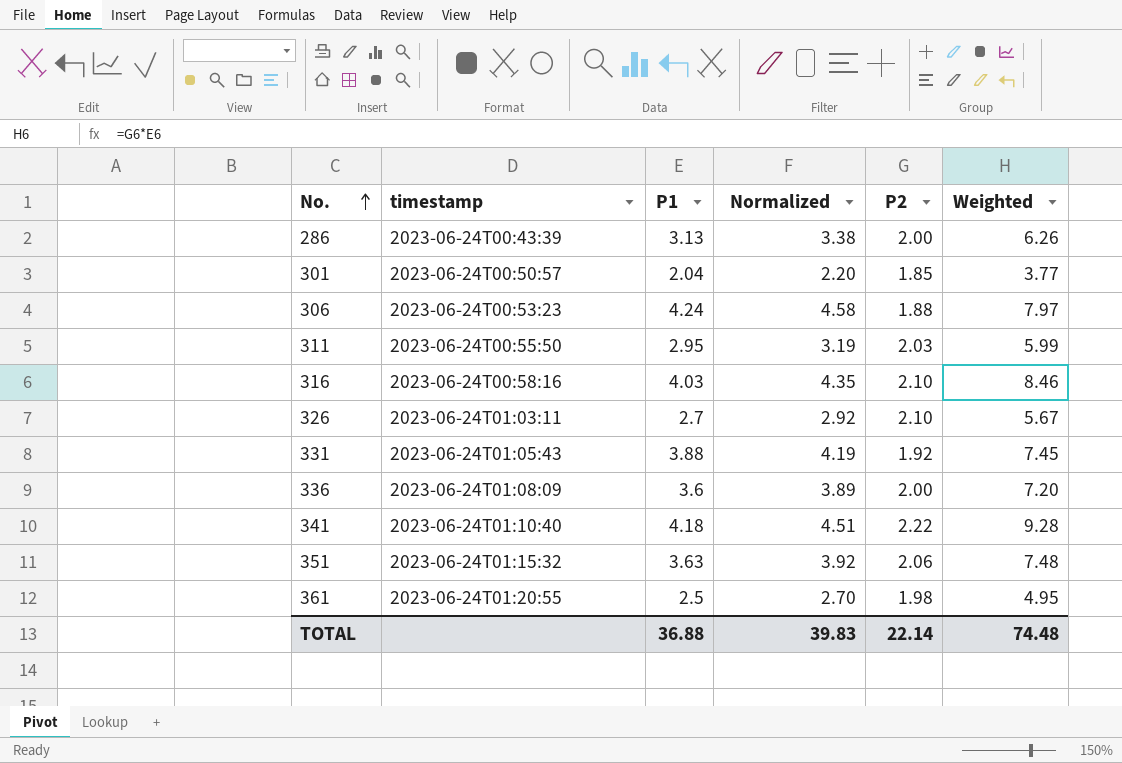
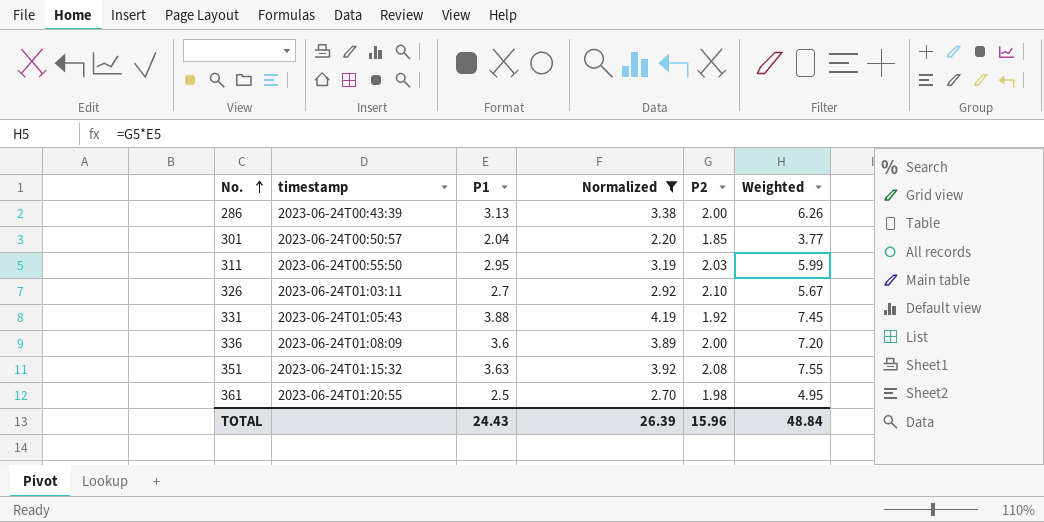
filter: none -> Normalized <= 4.19
351 | P2: 2.06 -> 2.08
351 | Weighted: 7.48 -> 7.55
TOTAL | P1: 36.88 -> 24.43
TOTAL | Normalized: 39.83 -> 26.39
TOTAL | P2: 22.14 -> 15.96
TOTAL | Weighted: 74.48 -> 48.84

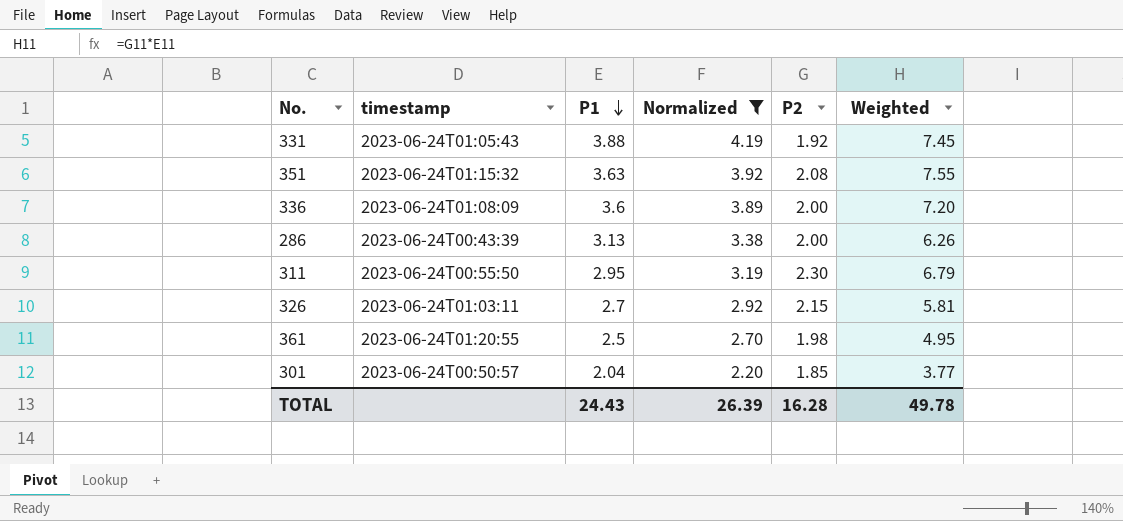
row order: No. ascending -> P1 descending
311 | P2: 2.03 -> 2.30
311 | Weighted: 5.99 -> 6.79
326 | P2: 2.10 -> 2.15
326 | Weighted: 5.67 -> 5.81
TOTAL | P2: 15.96 -> 16.28
TOTAL | Weighted: 48.84 -> 49.78

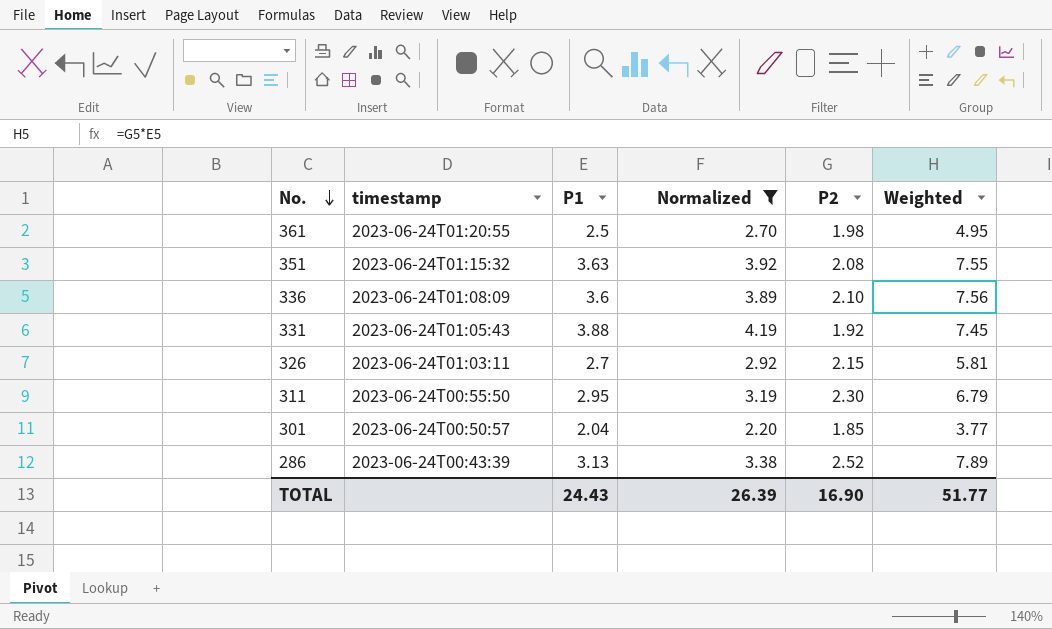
row order: P1 descending -> No. descending
336 | P2: 2.00 -> 2.10
336 | Weighted: 7.20 -> 7.56
286 | P2: 2.00 -> 2.52
286 | Weighted: 6.26 -> 7.89
TOTAL | P2: 16.28 -> 16.90
TOTAL | Weighted: 49.78 -> 51.77

